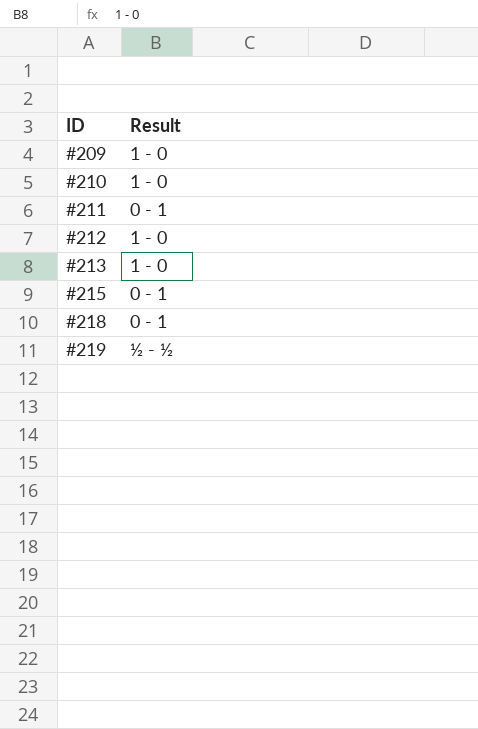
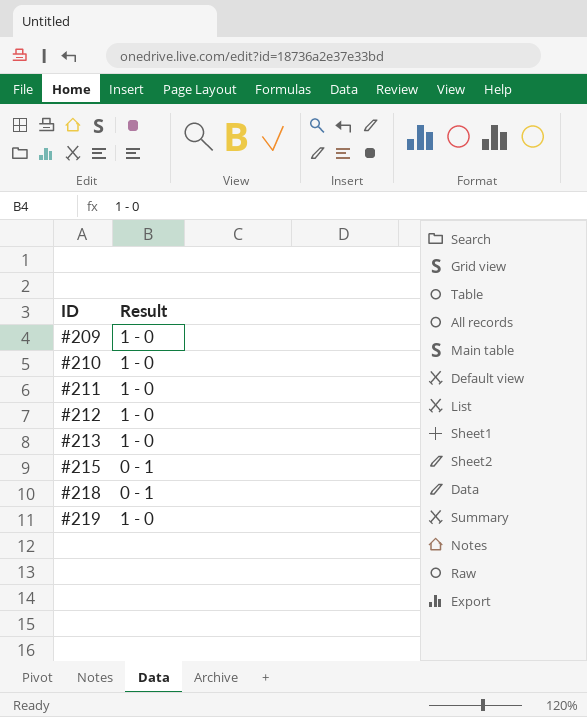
#211 | Result: 0 - 1 -> 1 - 0
#219 | Result: ½ - ½ -> 1 - 0

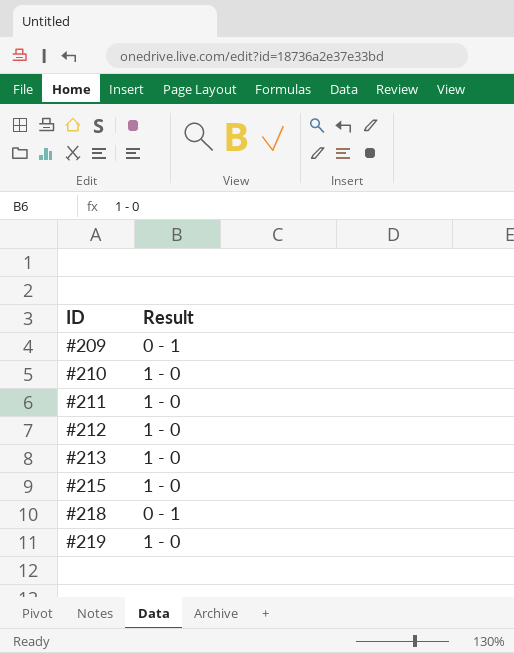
#209 | Result: 1 - 0 -> 0 - 1
#215 | Result: 0 - 1 -> 1 - 0

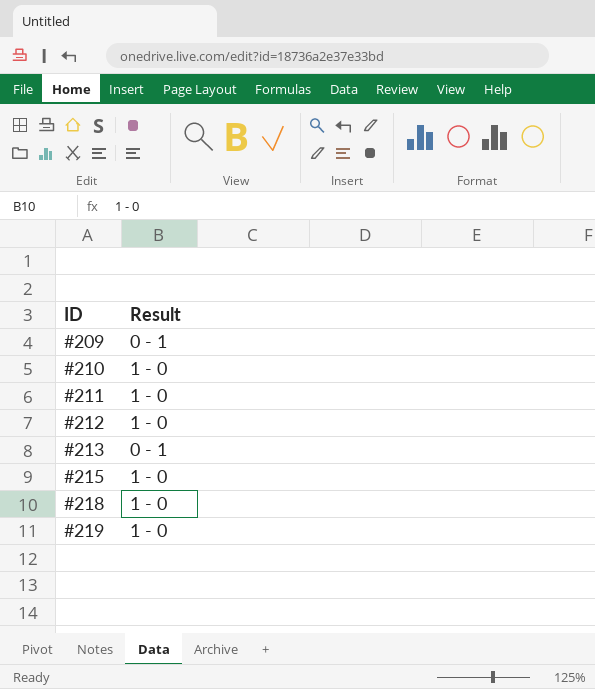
#213 | Result: 1 - 0 -> 0 - 1
#218 | Result: 0 - 1 -> 1 - 0

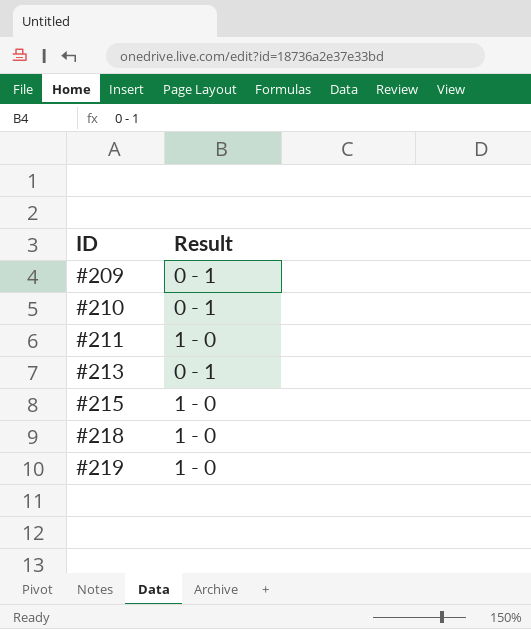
row #212: 1 - 0 -> none
#210 | Result: 1 - 0 -> 0 - 1

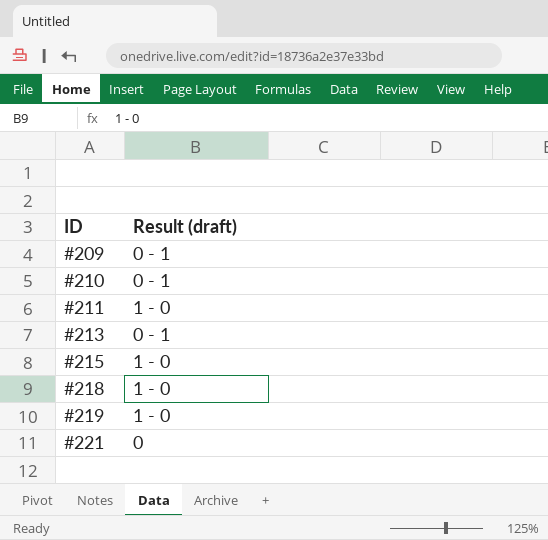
column name: Result -> Result (draft)
row #221: none -> 0

